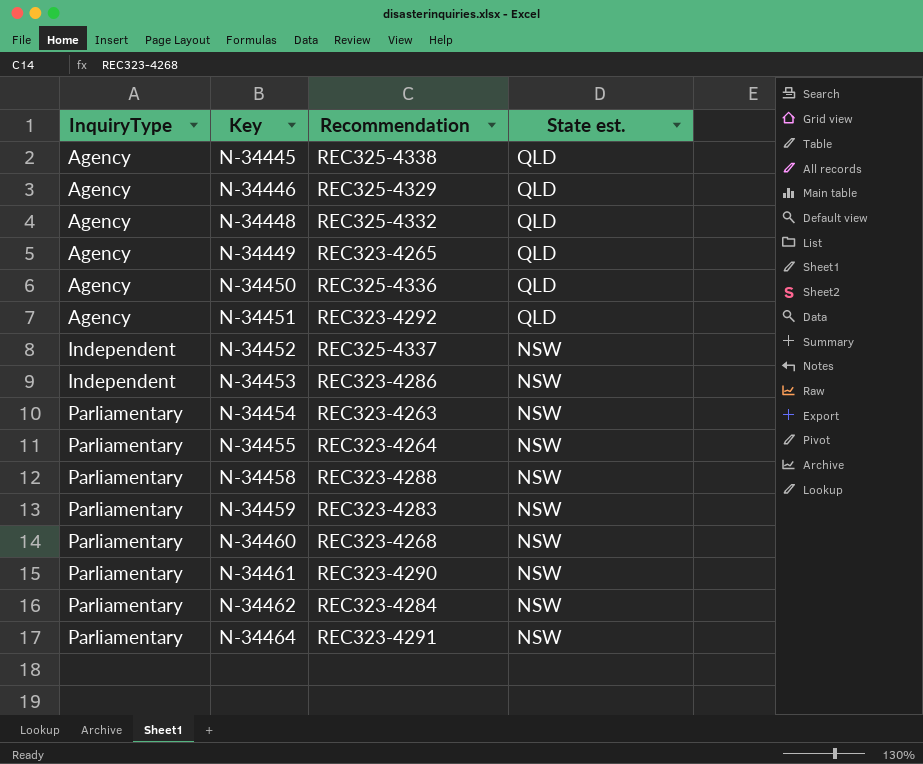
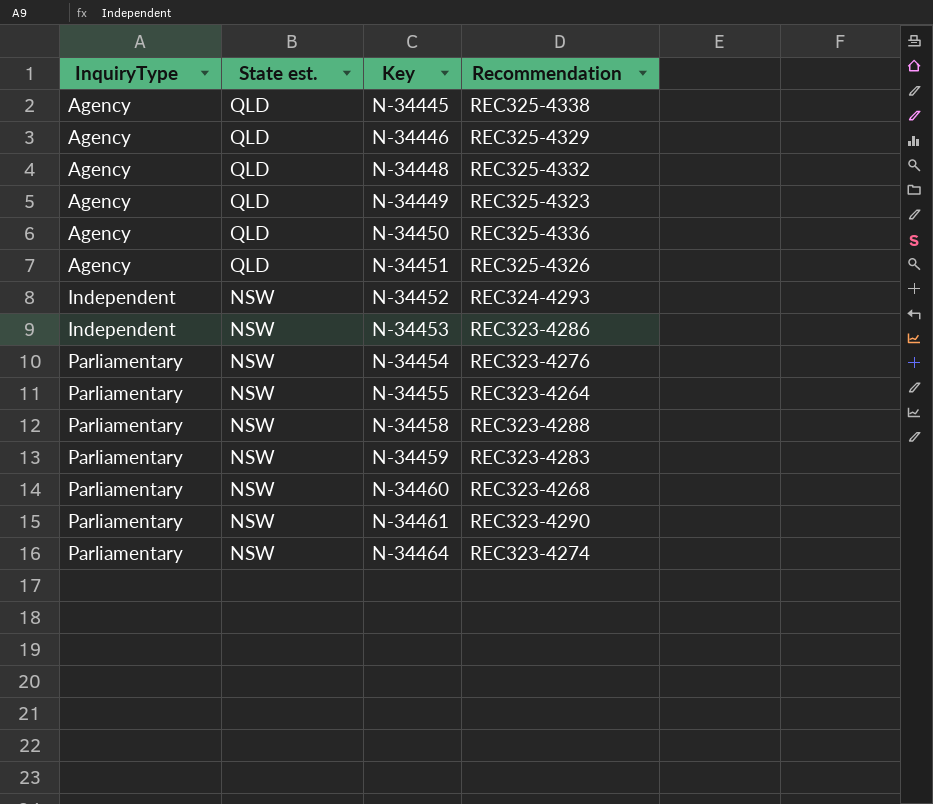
column State est. | position: 4 -> 2
row N-34462: Parliamentary | REC323-4284 | NSW -> none
N-34449 | Recommendation: REC323-4265 -> REC325-4323
N-34451 | Recommendation: REC323-4292 -> REC325-4326
N-34452 | Recommendation: REC325-4337 -> REC324-4293
N-34454 | Recommendation: REC323-4263 -> REC323-4276
N-34464 | Recommendation: REC323-4291 -> REC323-4274

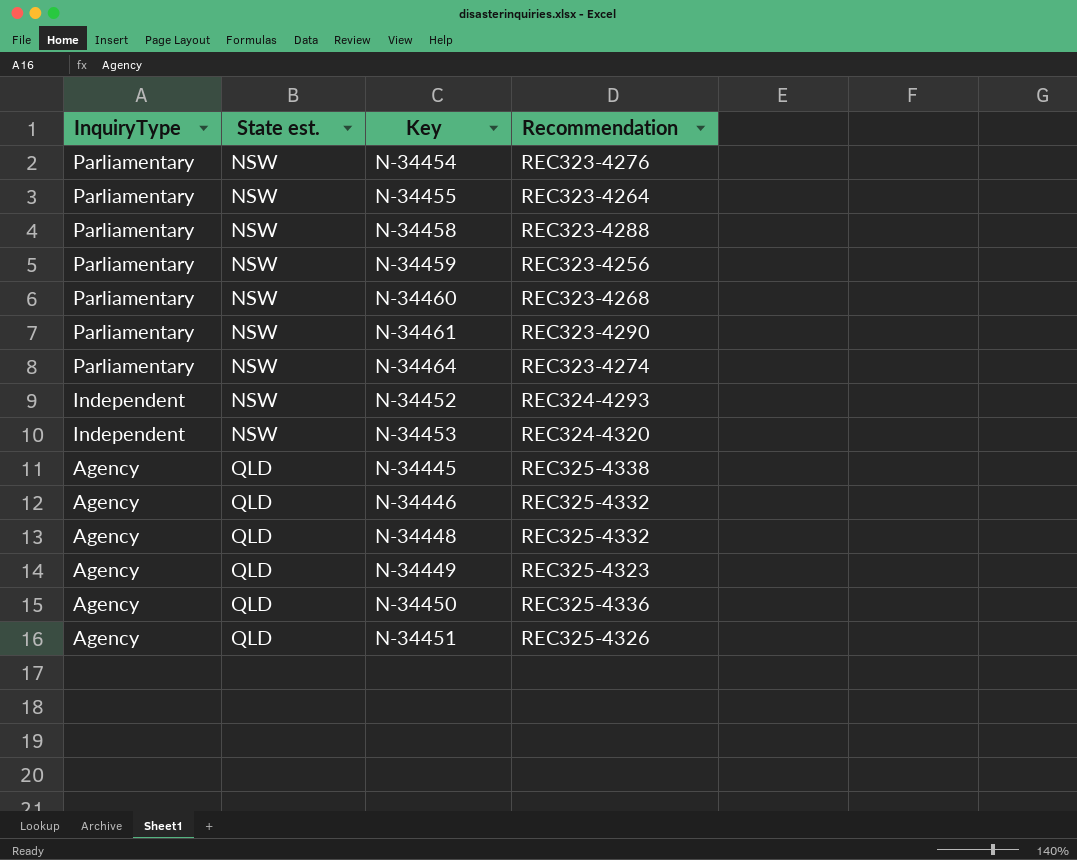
row order: InquiryType ascending -> InquiryType descending
N-34459 | Recommendation: REC323-4283 -> REC323-4256
N-34453 | Recommendation: REC323-4286 -> REC324-4320
N-34446 | Recommendation: REC325-4329 -> REC325-4332

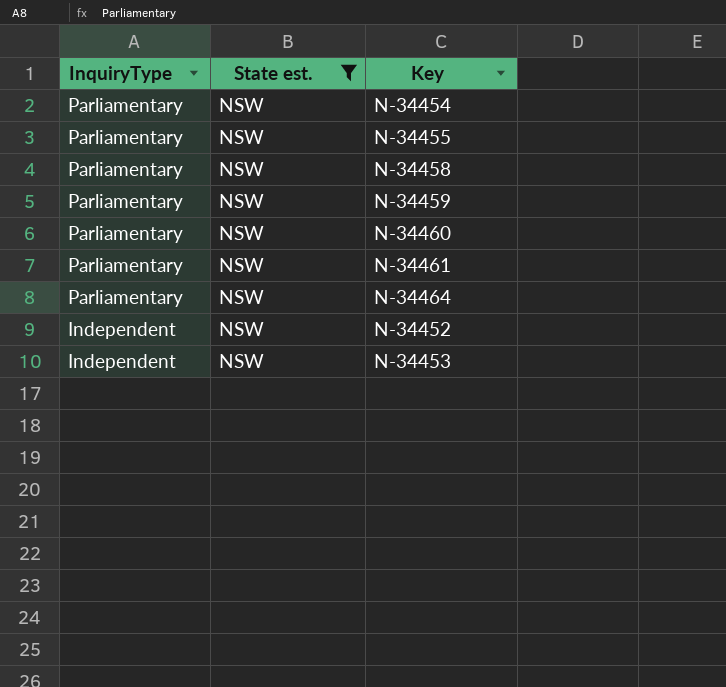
filter: none -> State est. = NSW
column Recommendation | position: 4 -> none

